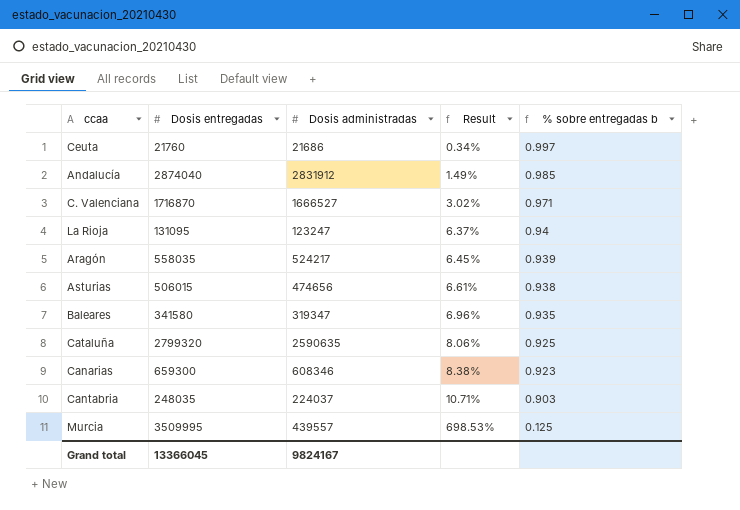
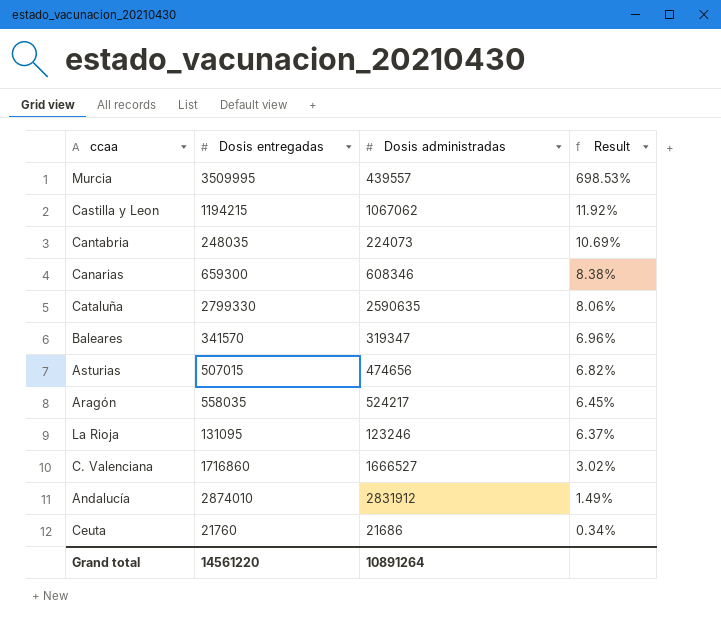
row order: Result ascending -> Result descending
column % sobre entregadas b | formula: [Dosis administradas] / [Dosis entregadas] -> none
row Castilla y Leon: none -> 1194215 | 1067062 | 11.92%
Cantabria | Dosis administradas: 224037 -> 224073
Cantabria | Result: 10.71% -> 10.69%
Cataluña | Dosis entregadas: 2799320 -> 2799330
Baleares | Dosis entregadas: 341580 -> 341570
Asturias | Dosis entregadas: 506015 -> 507015
Asturias | Result: 6.61% -> 6.82%
La Rioja | Dosis administradas: 123247 -> 123246
C. Valenciana | Dosis entregadas: 1716870 -> 1716860
Andalucía | Dosis entregadas: 2874040 -> 2874010
Grand total | Dosis entregadas: 13366045 -> 14561220
Grand total | Dosis administradas: 9824167 -> 10891264

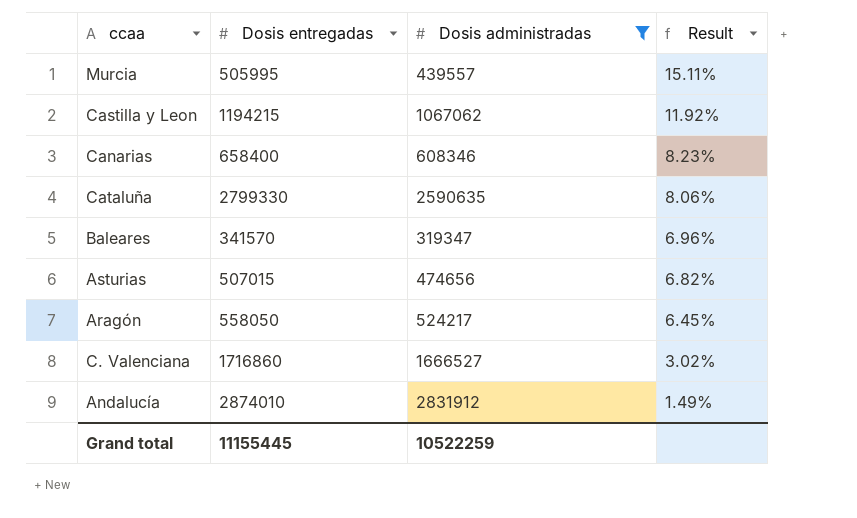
filter: none -> Dosis administradas >= 319347
Murcia | Dosis entregadas: 3509995 -> 505995
Murcia | Result: 698.53% -> 15.11%
Canarias | Dosis entregadas: 659300 -> 658400
Canarias | Result: 8.38% -> 8.23%
Aragón | Dosis entregadas: 558035 -> 558050
Grand total | Dosis entregadas: 14561220 -> 11155445
Grand total | Dosis administradas: 10891264 -> 10522259

